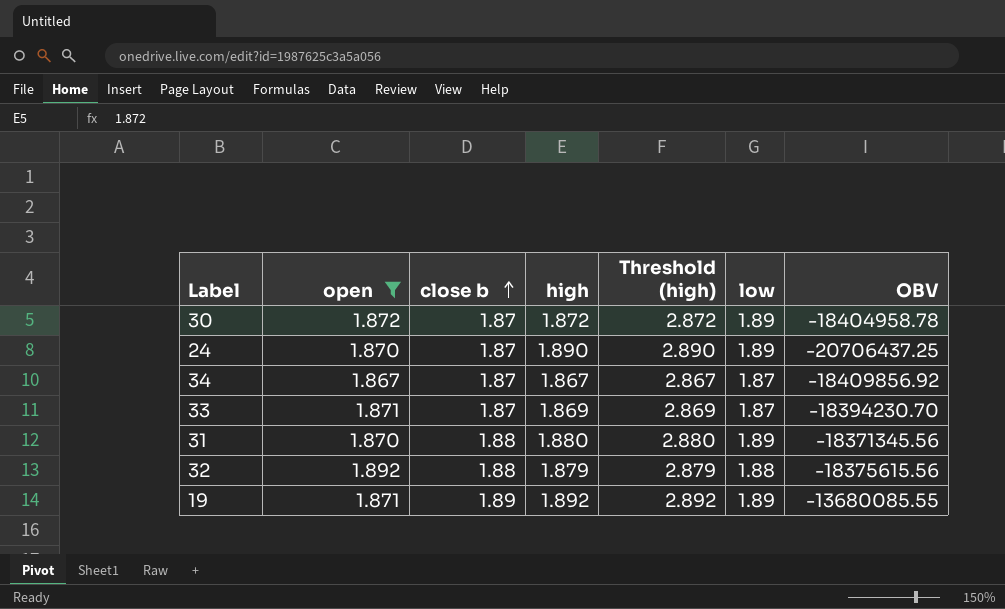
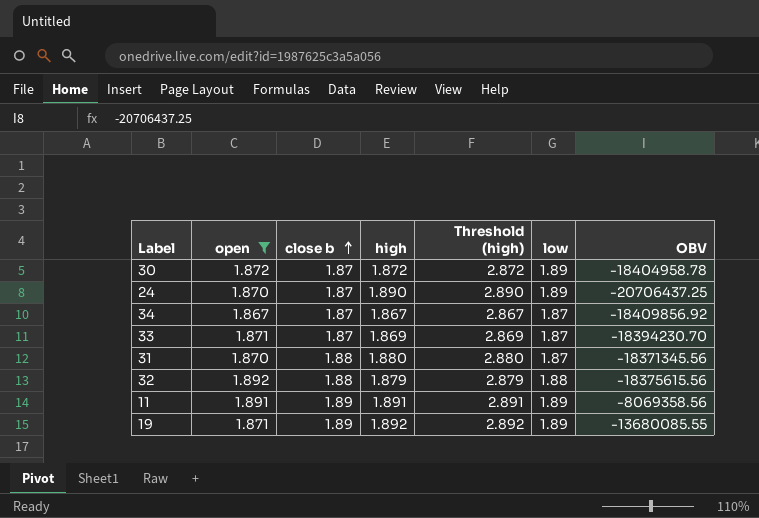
31 | low: 1.89 -> 1.87
row 11: none -> 1.891 | 1.89 | 1.891 | 2.891 | 1.89 | -8069358.56

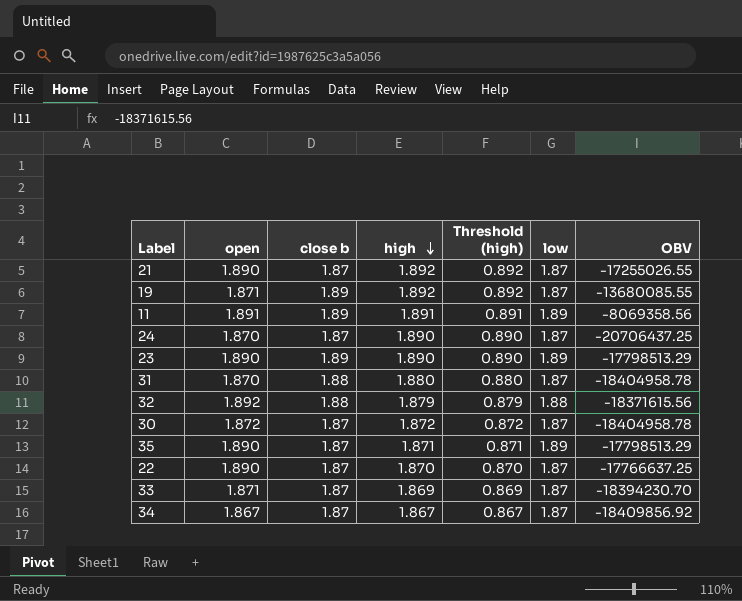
filter: open != 1.890 -> none
row order: close b ascending -> high descending
column Threshold (high) | formula: [high] + 1 -> [high] - 1
19 | low: 1.89 -> 1.87
24 | low: 1.89 -> 1.87
31 | OBV: -18371345.56 -> -18404958.78
32 | OBV: -18375615.56 -> -18371615.56
30 | low: 1.89 -> 1.87

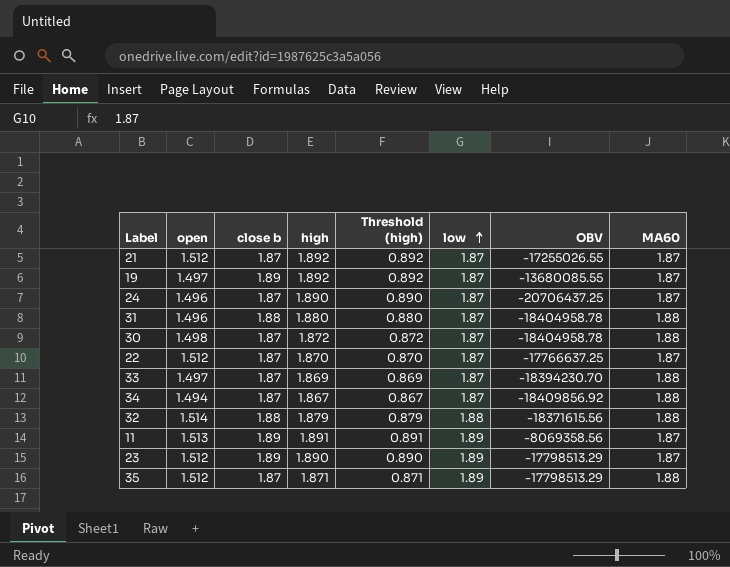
row order: high descending -> low ascending
column MA60 | position: none -> 8
21 | open: 1.890 -> 1.512
19 | open: 1.871 -> 1.497
24 | open: 1.870 -> 1.496
31 | open: 1.870 -> 1.496
30 | open: 1.872 -> 1.498
22 | open: 1.890 -> 1.512
33 | open: 1.871 -> 1.497
34 | open: 1.867 -> 1.494
32 | open: 1.892 -> 1.514
11 | open: 1.891 -> 1.513
23 | open: 1.890 -> 1.512
35 | open: 1.890 -> 1.512

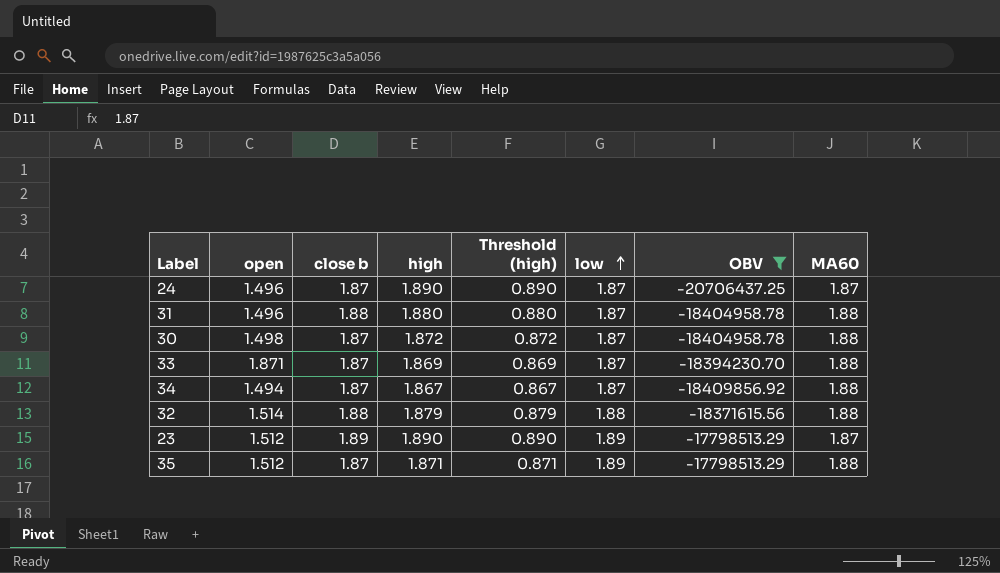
filter: none -> OBV <= -17798513.29
33 | open: 1.497 -> 1.871

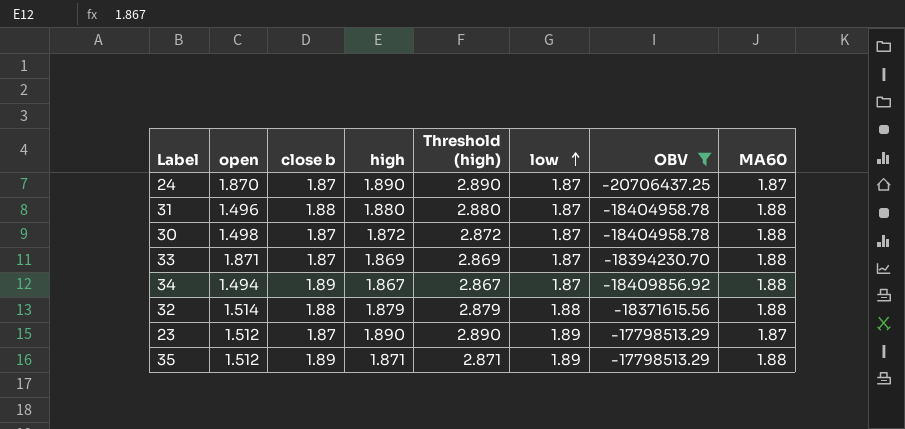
column Threshold (high) | formula: [high] - 1 -> [high] + 1
24 | open: 1.496 -> 1.870
34 | close b: 1.87 -> 1.89
23 | close b: 1.89 -> 1.87
35 | close b: 1.87 -> 1.89

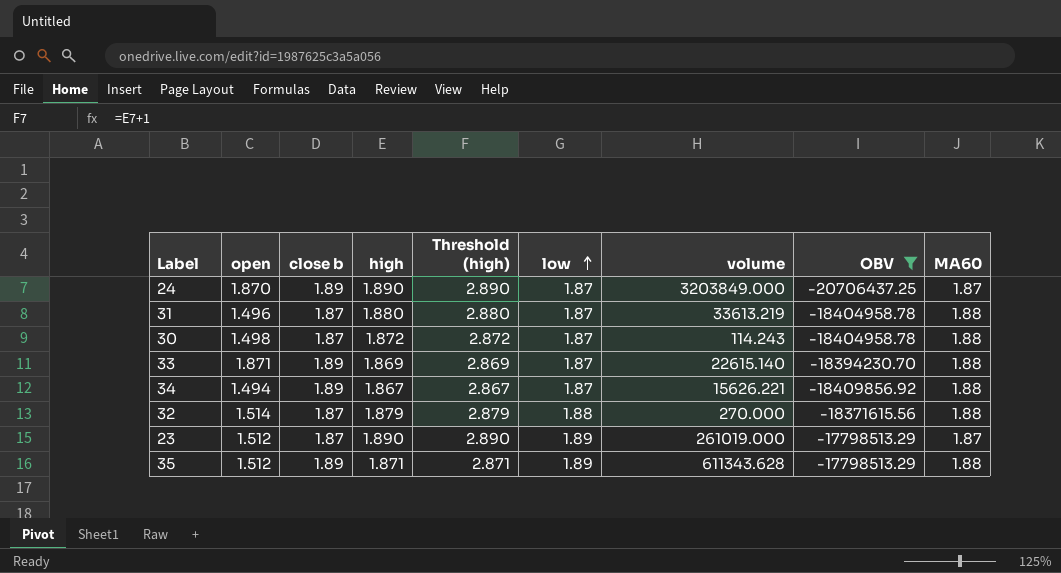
column volume | position: none -> 7
24 | close b: 1.87 -> 1.89
31 | close b: 1.88 -> 1.87
33 | close b: 1.87 -> 1.89
32 | close b: 1.88 -> 1.87

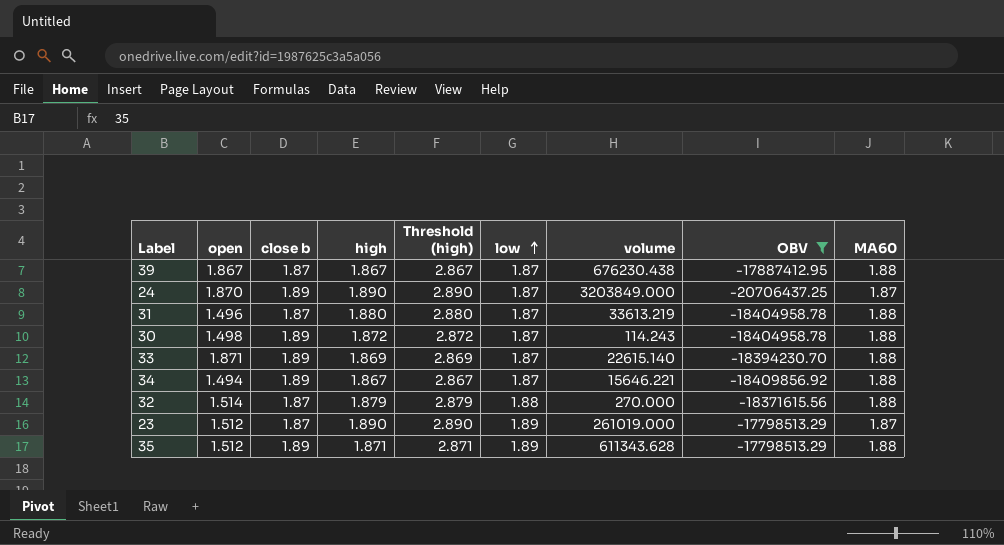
row 39: none -> 1.867 | 1.87 | 1.867 | 2.867 | 1.87 | 676230.438 | -17887412.95 | 1.88
30 | close b: 1.87 -> 1.89
34 | volume: 15626.221 -> 15646.221

